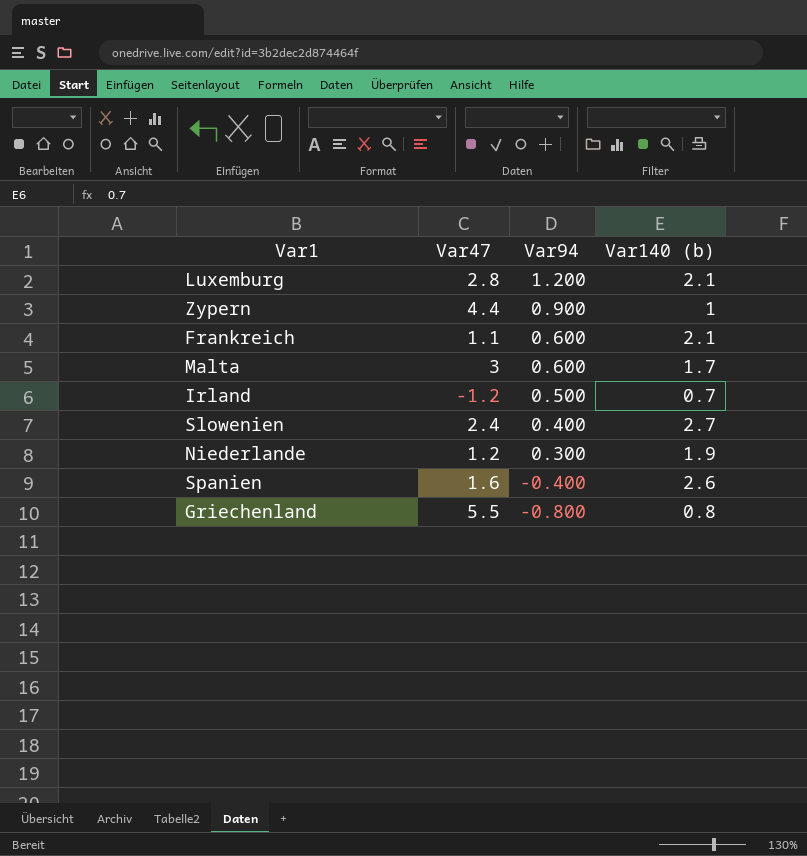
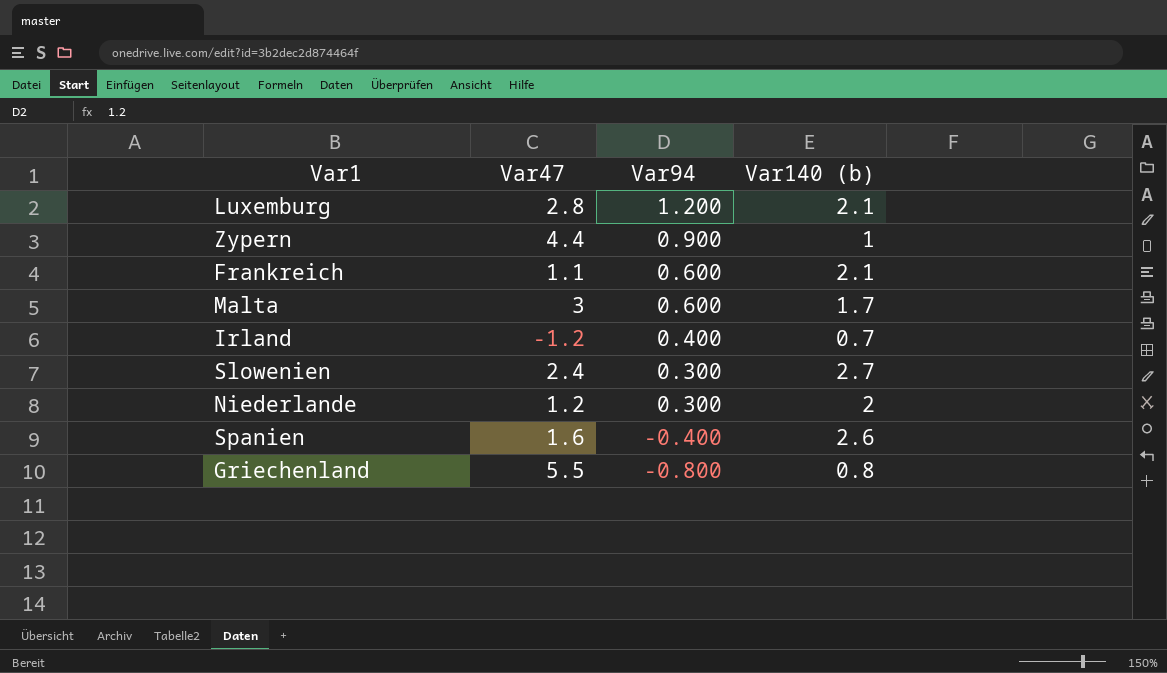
Irland | Var94: 0.500 -> 0.400
Slowenien | Var94: 0.400 -> 0.300
Niederlande | Var140 (b): 1.9 -> 2

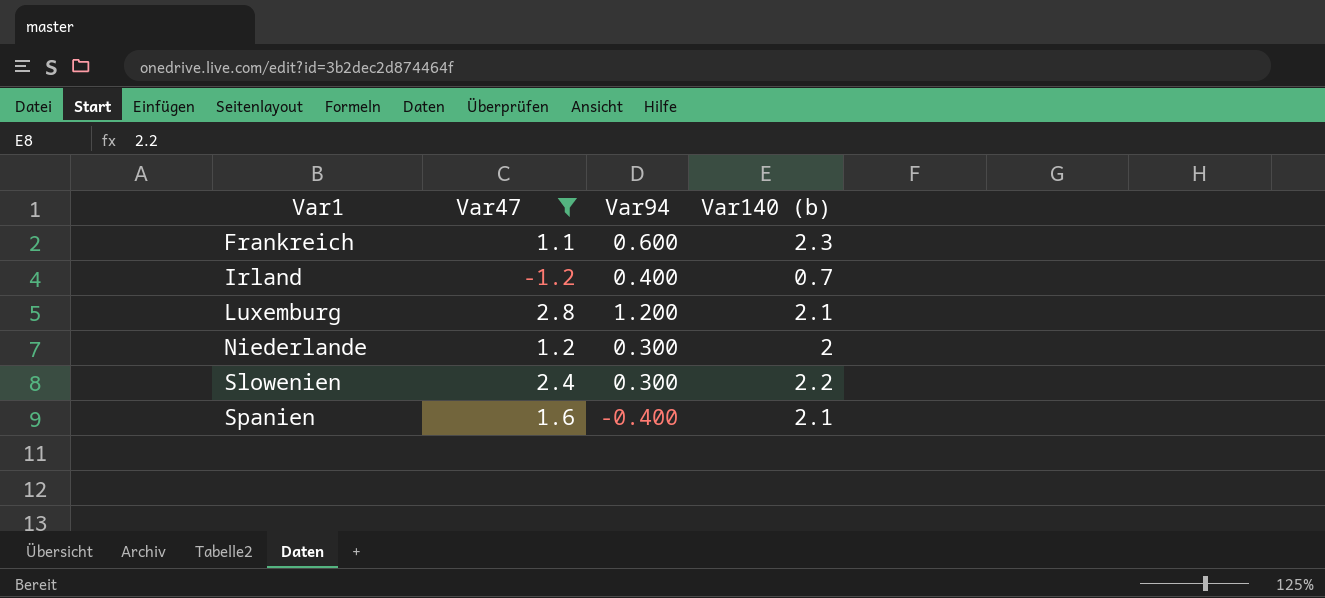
filter: none -> Var47 <= 2.8
row order: Var94 descending -> Var1 ascending
Frankreich | Var140 (b): 2.1 -> 2.3
Slowenien | Var140 (b): 2.7 -> 2.2
Spanien | Var140 (b): 2.6 -> 2.1

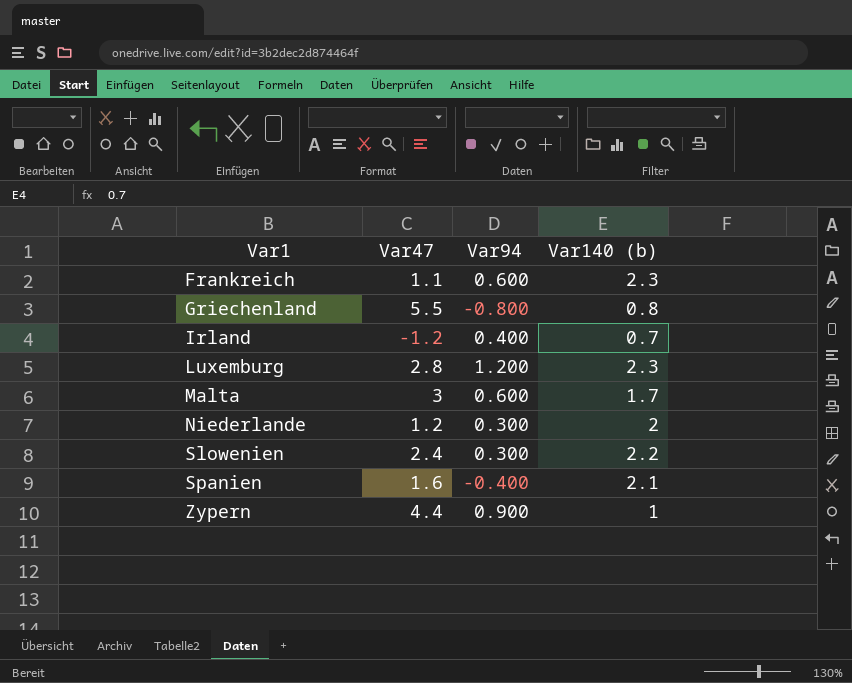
filter: Var47 <= 2.8 -> none
Luxemburg | Var140 (b): 2.1 -> 2.3

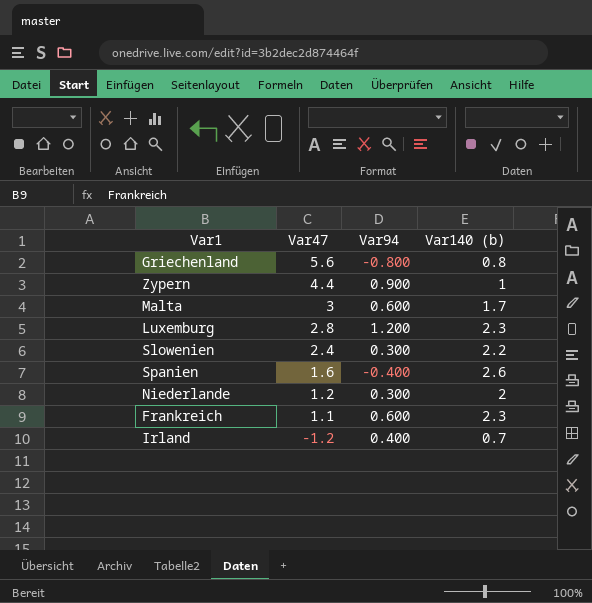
row order: Var1 ascending -> Var47 descending
Griechenland | Var47: 5.5 -> 5.6
Spanien | Var140 (b): 2.1 -> 2.6

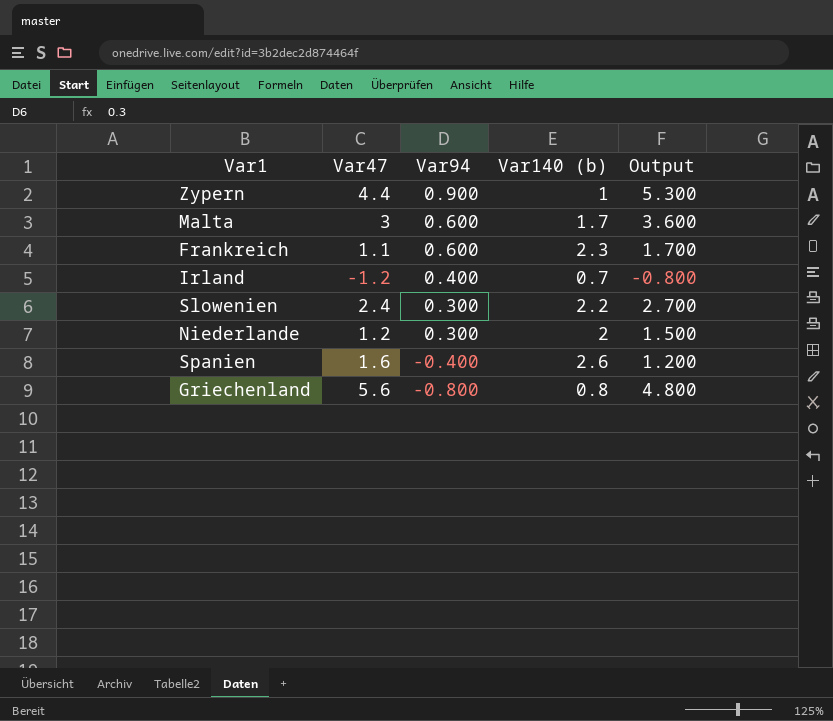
row order: Var47 descending -> Var94 descending
column Output | formula: none -> [Var47] + [Var94]
row Luxemburg: 2.8 | 1.200 | 2.3 -> none

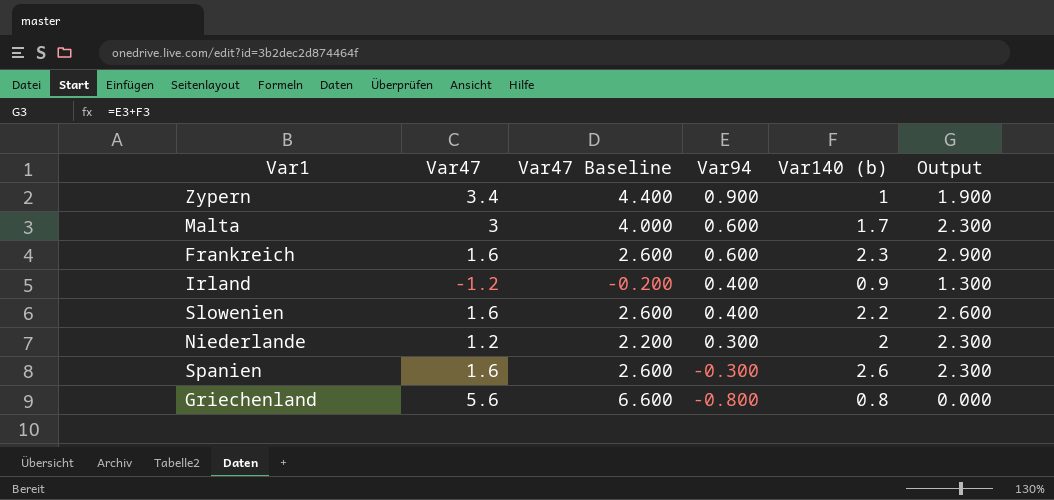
column Var47 Baseline | formula: none -> [Var47] + 1
column Output | formula: [Var47] + [Var94] -> [Var94] + [Var140 (b)]
Zypern | Var47: 4.4 -> 3.4
Frankreich | Var47: 1.1 -> 1.6
Irland | Var140 (b): 0.7 -> 0.9
Slowenien | Var47: 2.4 -> 1.6
Slowenien | Var94: 0.300 -> 0.400
Spanien | Var94: -0.400 -> -0.300

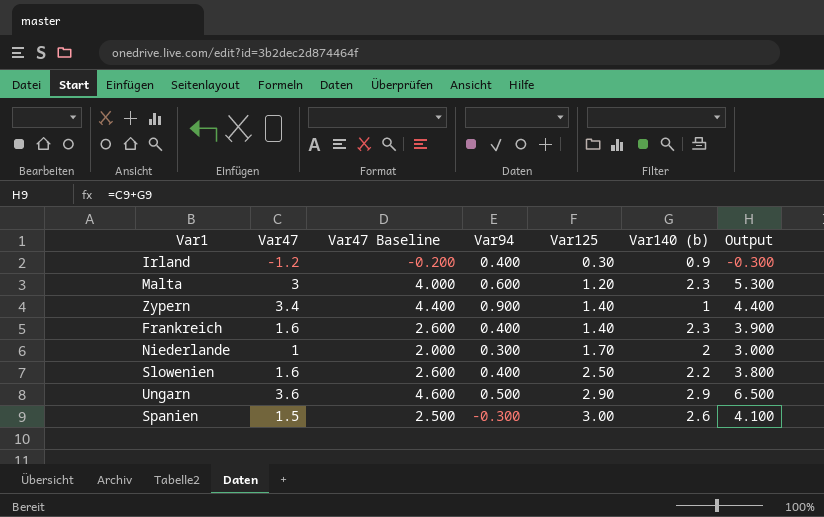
row order: Var94 descending -> Var125 ascending
column Var125 | position: none -> 5
column Output | formula: [Var94] + [Var140 (b)] -> [Var47] + [Var140 (b)]
row Griechenland: 5.6 | 6.600 | -0.800 | 0.8 | 0.000 -> none
Malta | Var140 (b): 1.7 -> 2.3
Frankreich | Var94: 0.600 -> 0.400
Niederlande | Var47: 1.2 -> 1
Niederlande | Var47 Baseline: 2.200 -> 2.000
row Ungarn: none -> 3.6 | 4.600 | 0.500 | 2.90 | 2.9 | 6.500
Spanien | Var47: 1.6 -> 1.5
Spanien | Var47 Baseline: 2.600 -> 2.500

